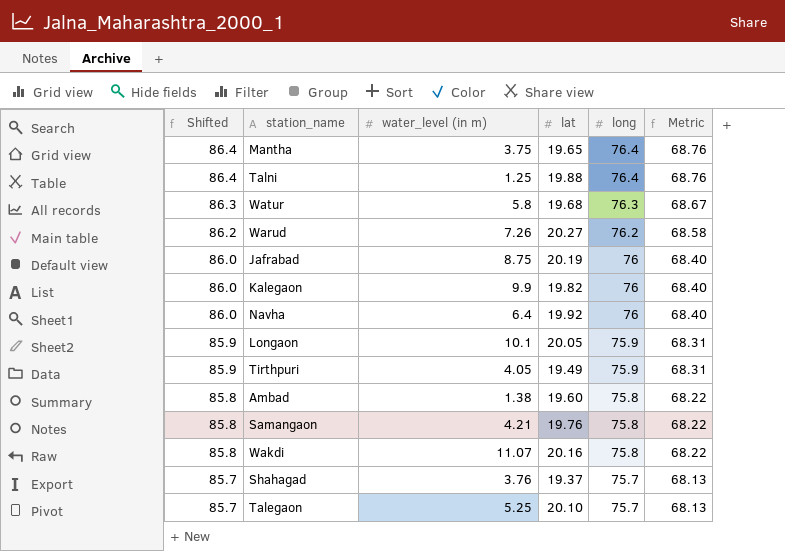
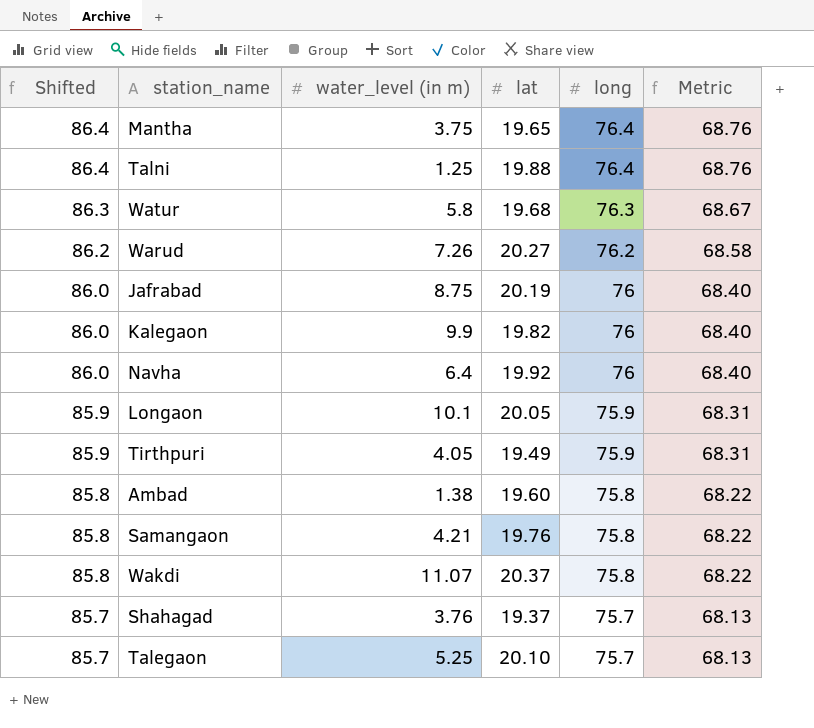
Wakdi | lat: 20.16 -> 20.37

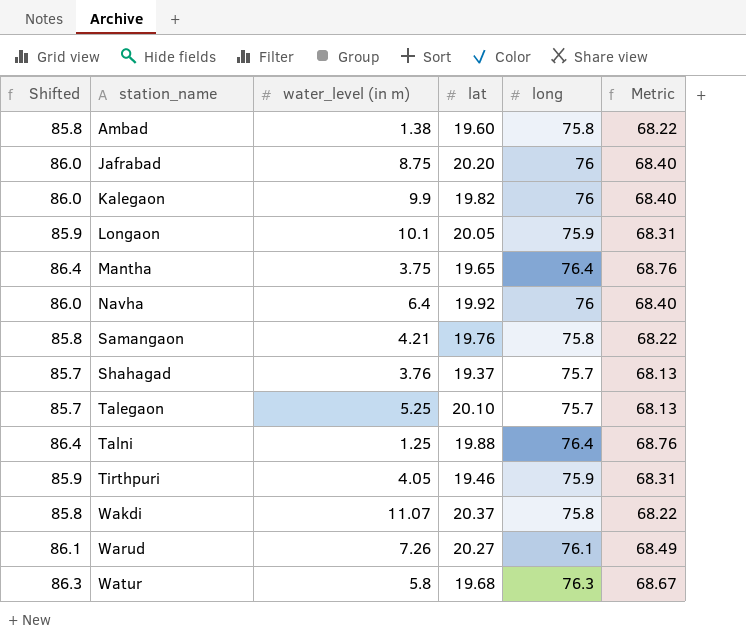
row order: Shifted descending -> station_name ascending
Jafrabad | lat: 20.19 -> 20.20
Tirthpuri | lat: 19.49 -> 19.46
Warud | Shifted: 86.2 -> 86.1
Warud | long: 76.2 -> 76.1
Warud | Metric: 68.58 -> 68.49

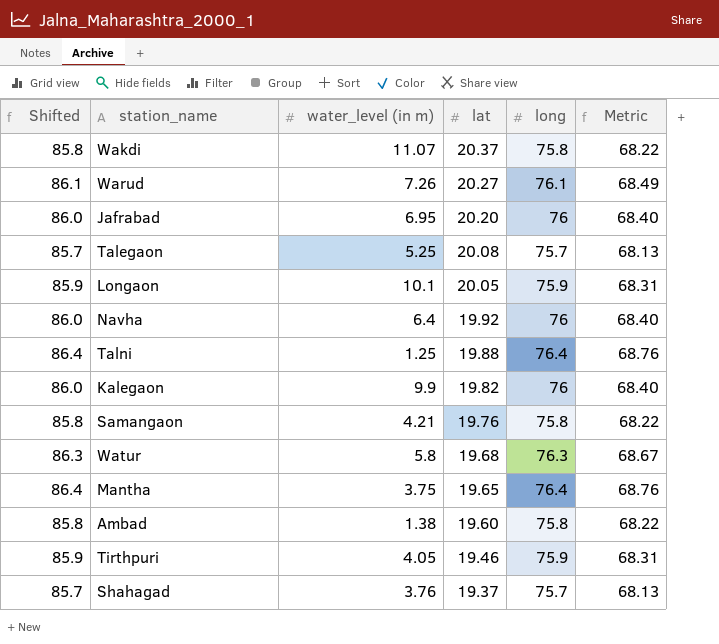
row order: station_name ascending -> lat descending
Jafrabad | water_level (in m): 8.75 -> 6.95
Talegaon | lat: 20.10 -> 20.08

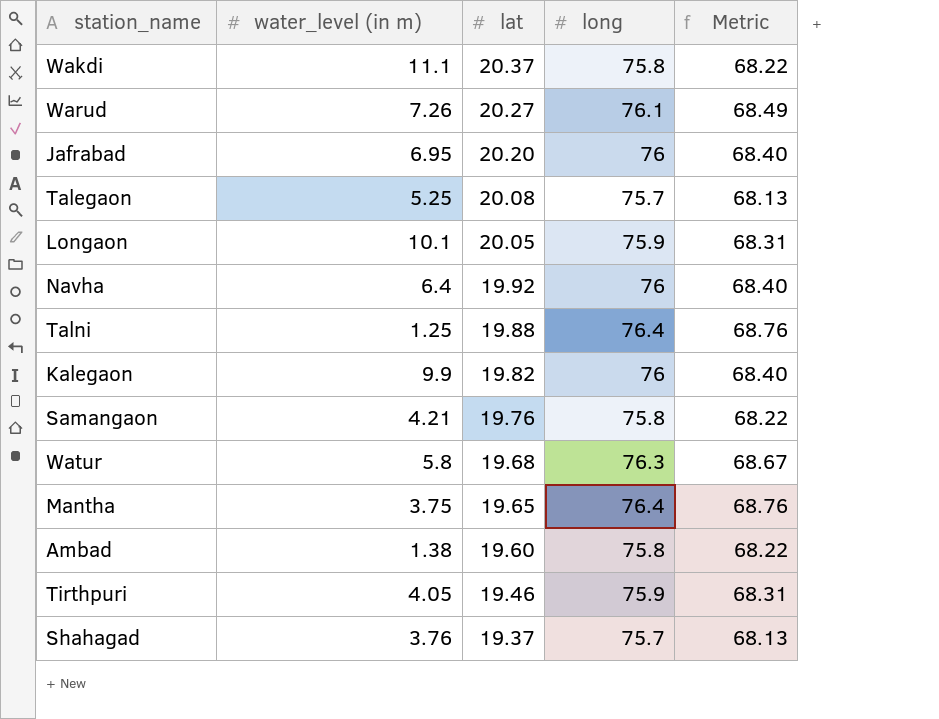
column Shifted | formula: [long] + 10 -> none
Wakdi | water_level (in m): 11.07 -> 11.1

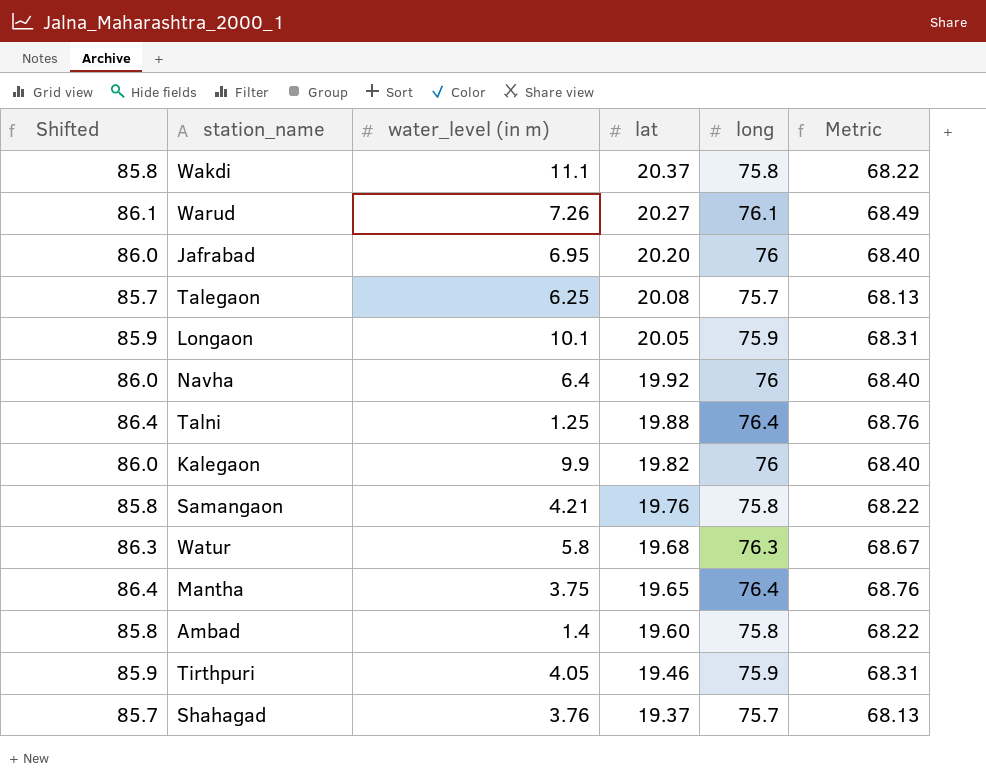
column Shifted | formula: none -> [long] + 10
Talegaon | water_level (in m): 5.25 -> 6.25
Ambad | water_level (in m): 1.38 -> 1.4

